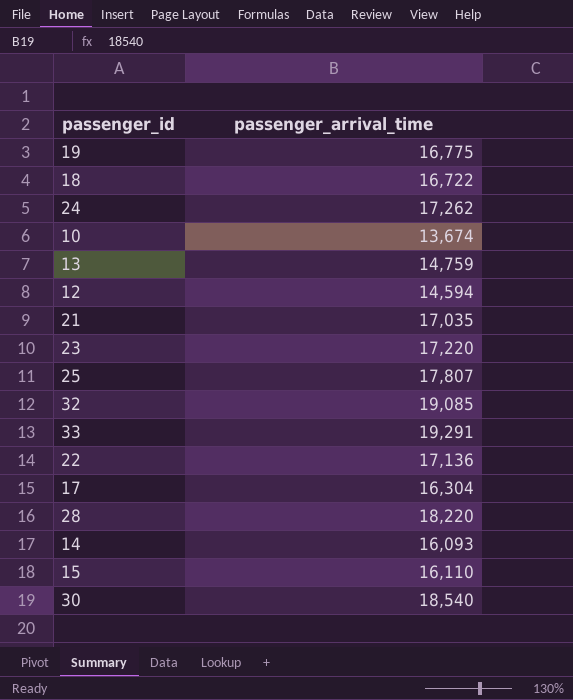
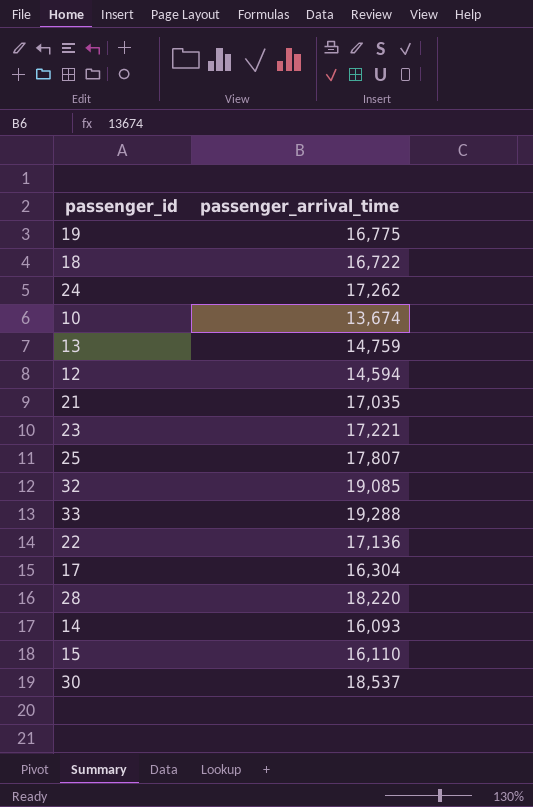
23 | passenger_arrival_time: 17,220 -> 17,221
33 | passenger_arrival_time: 19,291 -> 19,288
30 | passenger_arrival_time: 18,540 -> 18,537

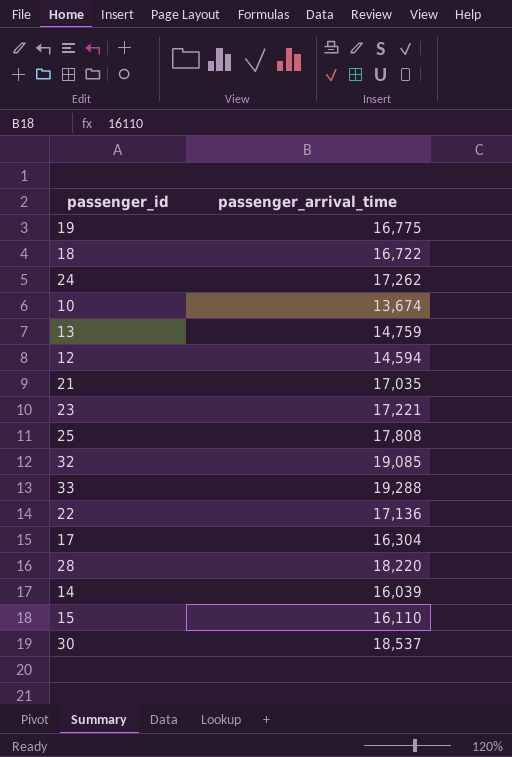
25 | passenger_arrival_time: 17,807 -> 17,808
14 | passenger_arrival_time: 16,093 -> 16,039

